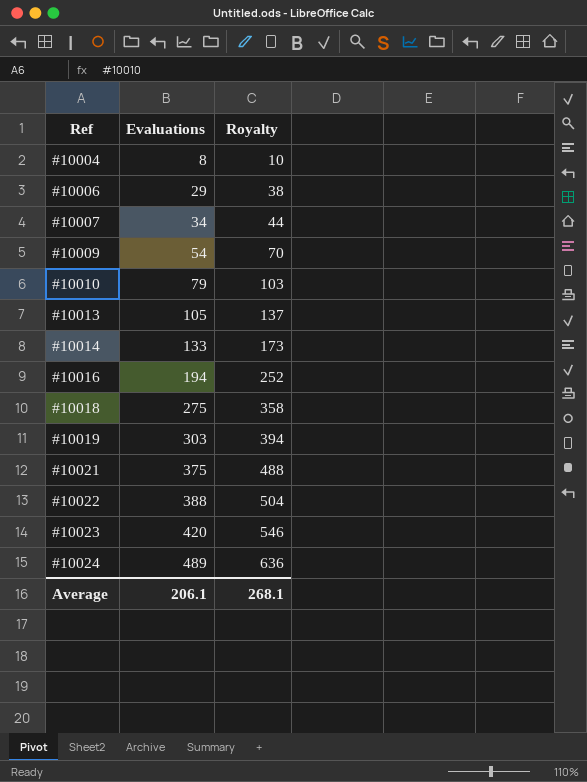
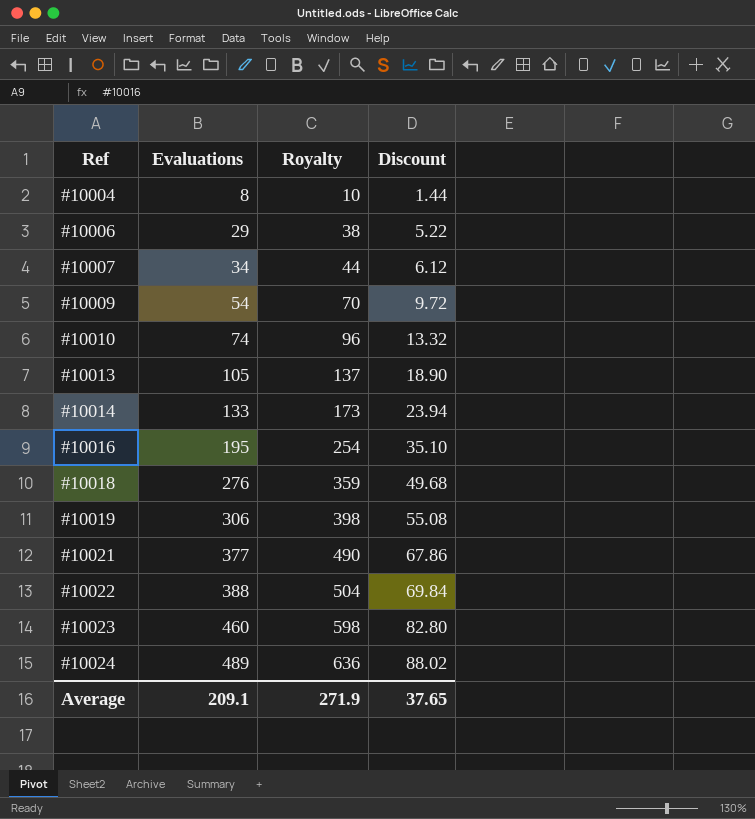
column Discount | formula: none -> [Evaluations] * 0.18
#10010 | Evaluations: 79 -> 74
#10010 | Royalty: 103 -> 96
#10016 | Evaluations: 194 -> 195
#10016 | Royalty: 252 -> 254
#10018 | Evaluations: 275 -> 276
#10018 | Royalty: 358 -> 359
#10019 | Evaluations: 303 -> 306
#10019 | Royalty: 394 -> 398
#10021 | Evaluations: 375 -> 377
#10021 | Royalty: 488 -> 490
#10023 | Evaluations: 420 -> 460
#10023 | Royalty: 546 -> 598
Average | Evaluations: 206.1 -> 209.1
Average | Royalty: 268.1 -> 271.9

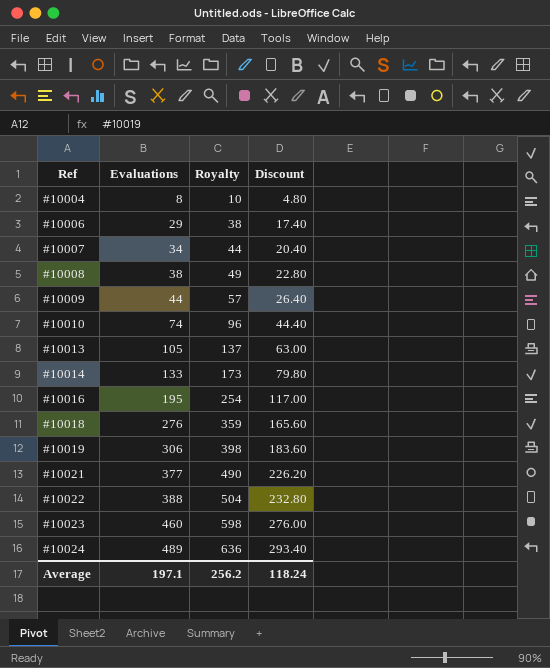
column Discount | formula: [Evaluations] * 0.18 -> [Evaluations] * 0.6
row #10008: none -> 38 | 49 | 22.80
#10009 | Evaluations: 54 -> 44
#10009 | Royalty: 70 -> 57
Average | Evaluations: 209.1 -> 197.1
Average | Royalty: 271.9 -> 256.2
Average | Discount: 37.65 -> 118.24

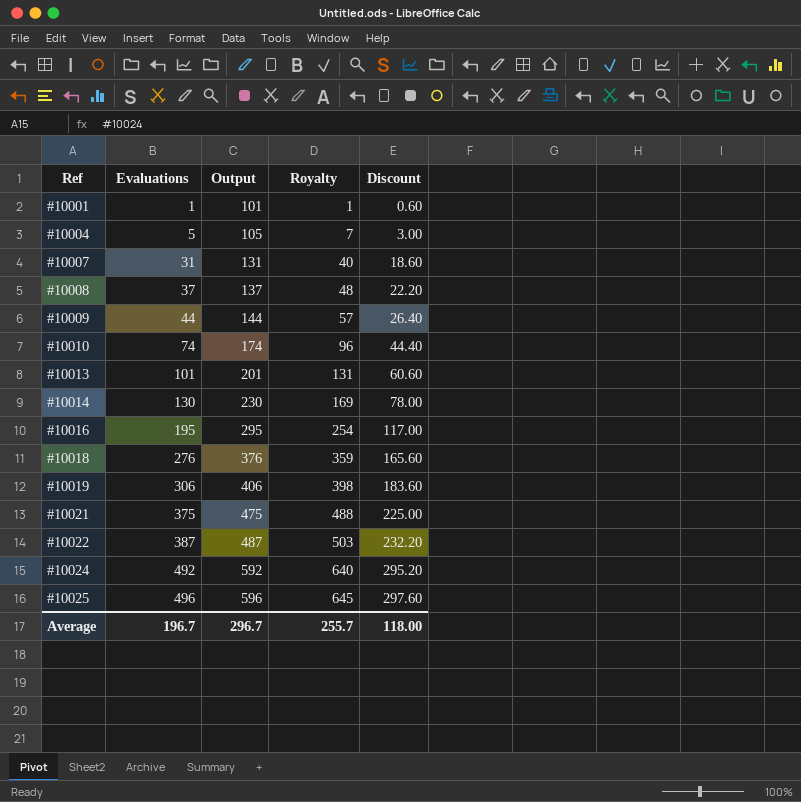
column Output | formula: none -> [Evaluations] + 100
row #10006: 29 | 38 | 17.40 -> none
row #10023: 460 | 598 | 276.00 -> none
row #10001: none -> 1 | 101 | 1 | 0.60
#10004 | Evaluations: 8 -> 5
#10004 | Royalty: 10 -> 7
#10004 | Discount: 4.80 -> 3.00
#10007 | Evaluations: 34 -> 31
#10007 | Royalty: 44 -> 40
#10007 | Discount: 20.40 -> 18.60
#10008 | Evaluations: 38 -> 37
#10008 | Royalty: 49 -> 48
#10008 | Discount: 22.80 -> 22.20
#10013 | Evaluations: 105 -> 101
#10013 | Royalty: 137 -> 131
#10013 | Discount: 63.00 -> 60.60
#10014 | Evaluations: 133 -> 130
#10014 | Royalty: 173 -> 169
#10014 | Discount: 79.80 -> 78.00
#10021 | Evaluations: 377 -> 375
#10021 | Royalty: 490 -> 488
#10021 | Discount: 226.20 -> 225.00
#10022 | Evaluations: 388 -> 387
#10022 | Royalty: 504 -> 503
#10022 | Discount: 232.80 -> 232.20
#10024 | Evaluations: 489 -> 492
#10024 | Royalty: 636 -> 640
#10024 | Discount: 293.40 -> 295.20
row #10025: none -> 496 | 596 | 645 | 297.60
Average | Evaluations: 197.1 -> 196.7
Average | Royalty: 256.2 -> 255.7
Average | Discount: 118.24 -> 118.00

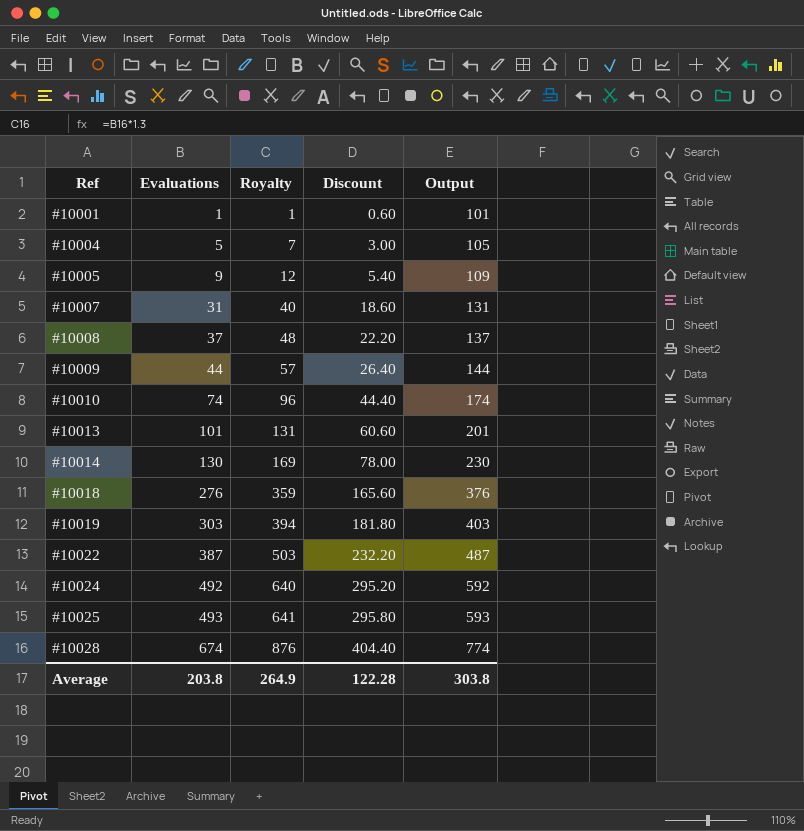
column Output | position: 3 -> 5
row #10016: 195 | 295 | 254 | 117.00 -> none
row #10021: 375 | 475 | 488 | 225.00 -> none
row #10005: none -> 9 | 12 | 5.40 | 109
#10019 | Evaluations: 306 -> 303
#10019 | Royalty: 398 -> 394
#10019 | Discount: 183.60 -> 181.80
#10019 | Output: 406 -> 403
#10025 | Evaluations: 496 -> 493
#10025 | Royalty: 645 -> 641
#10025 | Discount: 297.60 -> 295.80
#10025 | Output: 596 -> 593
row #10028: none -> 674 | 876 | 404.40 | 774
Average | Evaluations: 196.7 -> 203.8
Average | Royalty: 255.7 -> 264.9
Average | Discount: 118.00 -> 122.28
Average | Output: 296.7 -> 303.8

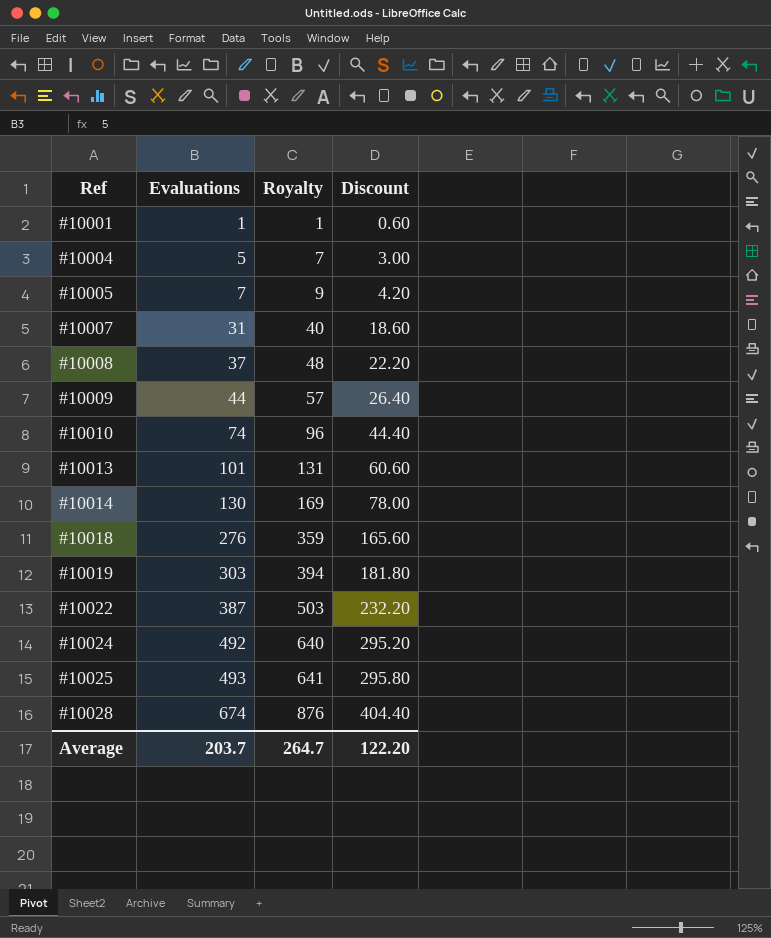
column Output | formula: [Evaluations] + 100 -> none
#10005 | Evaluations: 9 -> 7
#10005 | Royalty: 12 -> 9
#10005 | Discount: 5.40 -> 4.20
Average | Evaluations: 203.8 -> 203.7
Average | Royalty: 264.9 -> 264.7
Average | Discount: 122.28 -> 122.20

